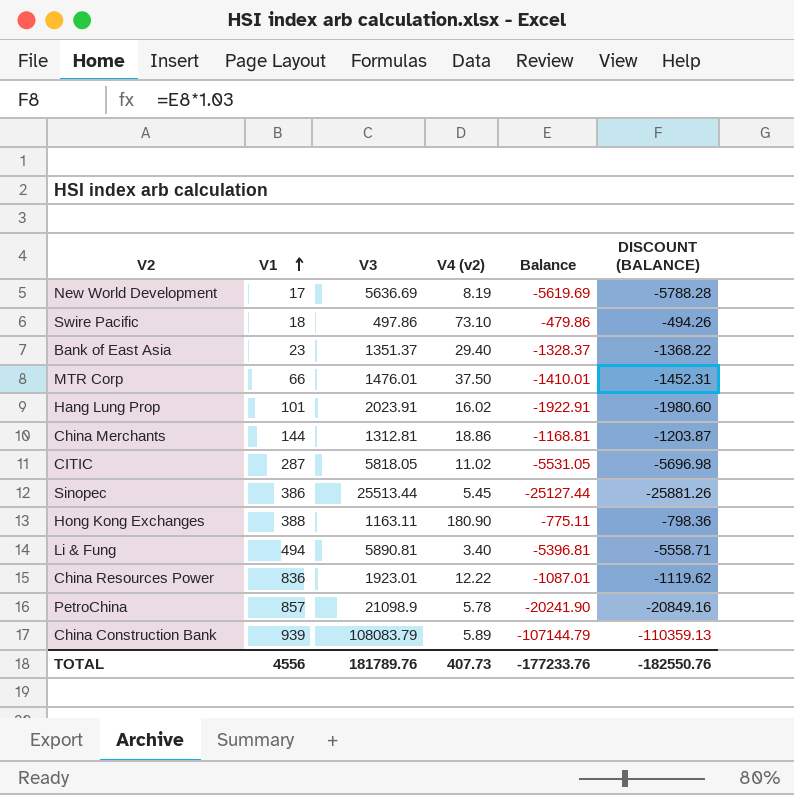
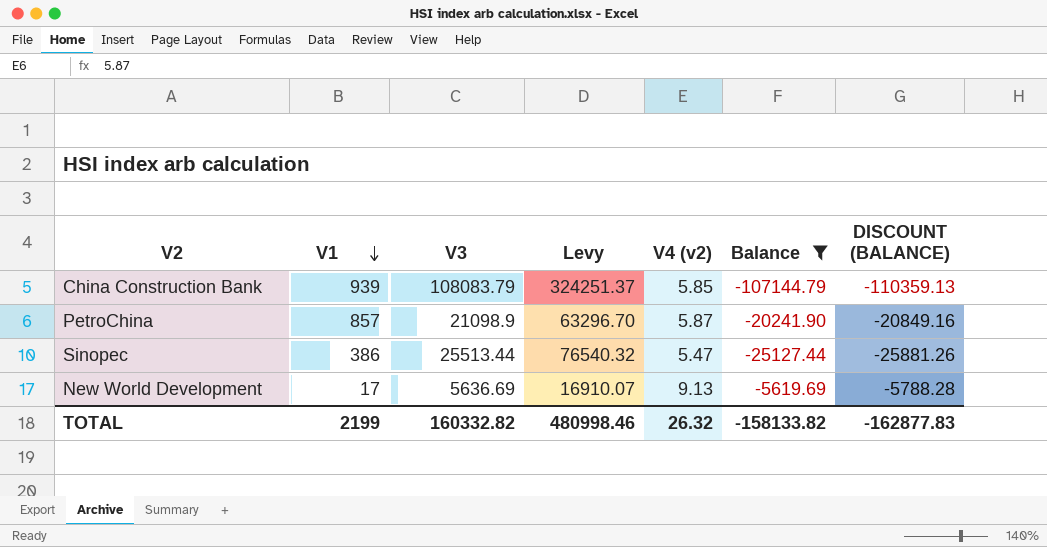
filter: none -> Balance <= -5619.69
row order: V1 ascending -> V1 descending
column Levy | formula: none -> [V3] * 3
China Construction Bank | V4 (v2): 5.89 -> 5.85
PetroChina | V4 (v2): 5.78 -> 5.87
Sinopec | V4 (v2): 5.45 -> 5.47
New World Development | V4 (v2): 8.19 -> 9.13
TOTAL | V1: 4556 -> 2199
TOTAL | V3: 181789.76 -> 160332.82
TOTAL | V4 (v2): 407.73 -> 26.32
TOTAL | Balance: -177233.76 -> -158133.82
TOTAL | DISCOUNT (BALANCE): -182550.76 -> -162877.83

